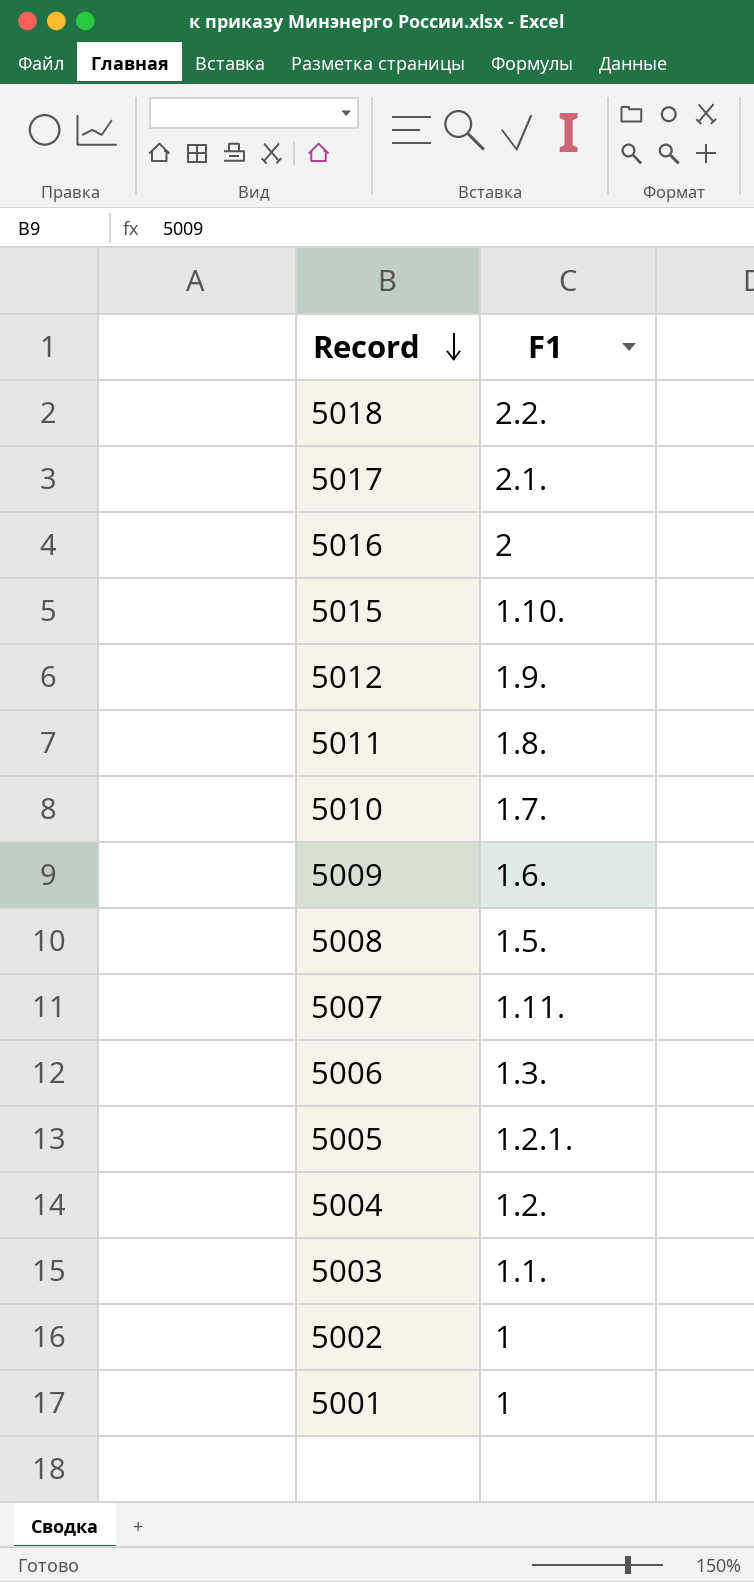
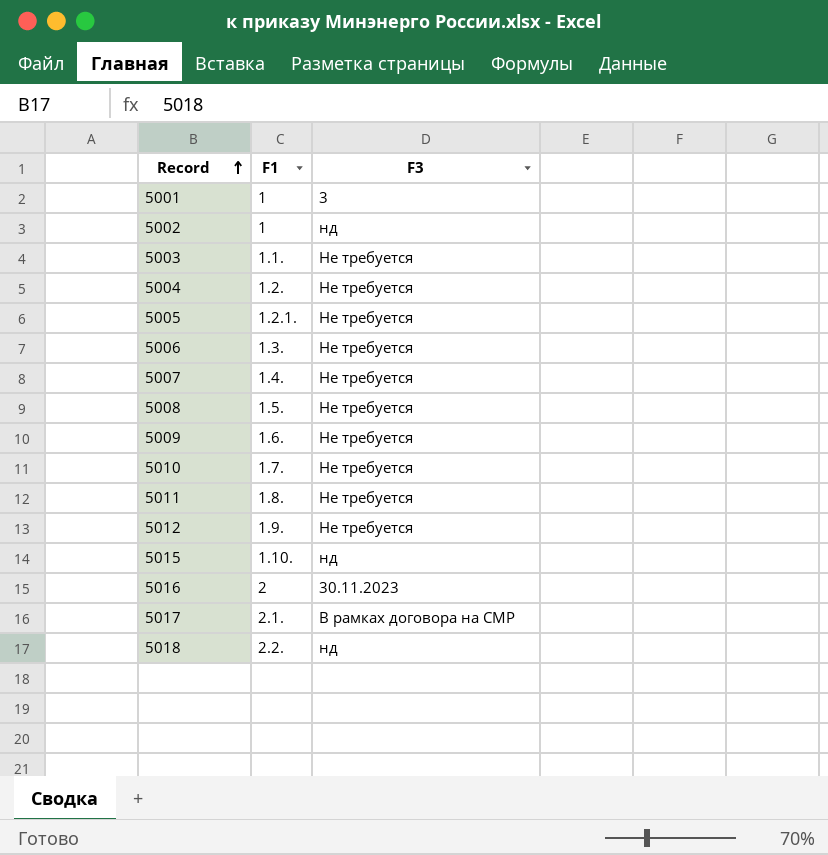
row order: Record descending -> Record ascending
column F3 | position: none -> 3
5007 | F1: 1.11. -> 1.4.

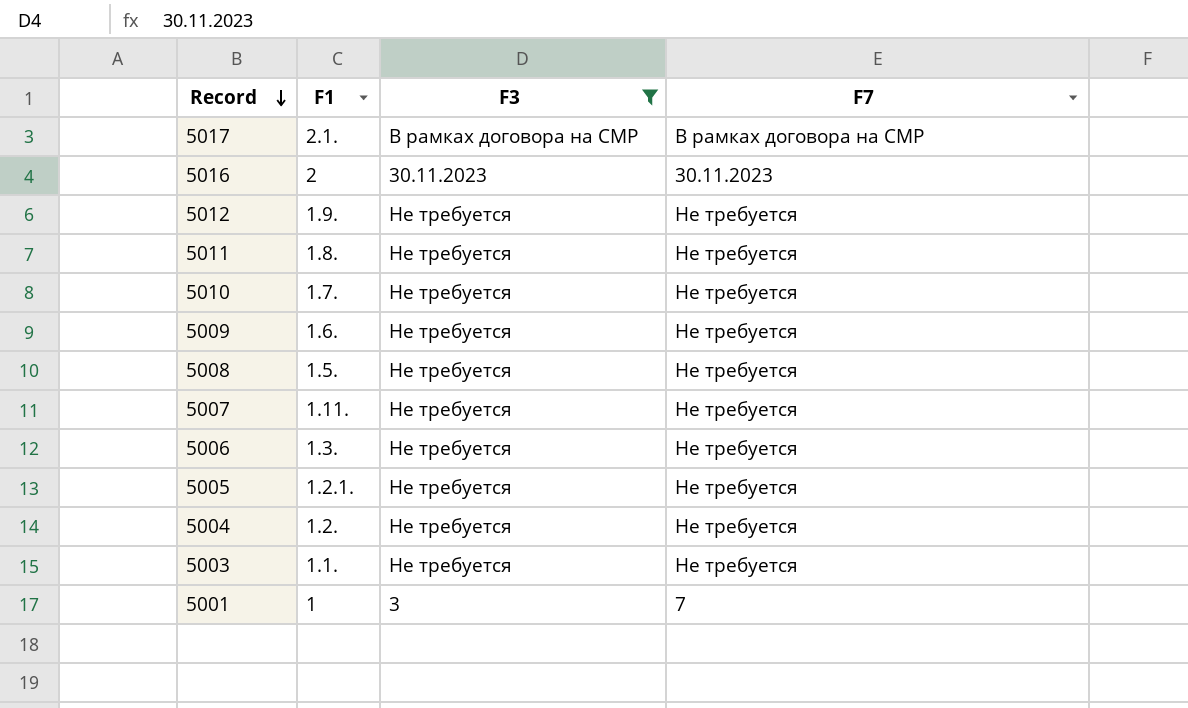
filter: none -> F3 != нд
row order: Record ascending -> Record descending
column F7 | position: none -> 4
5007 | F1: 1.4. -> 1.11.

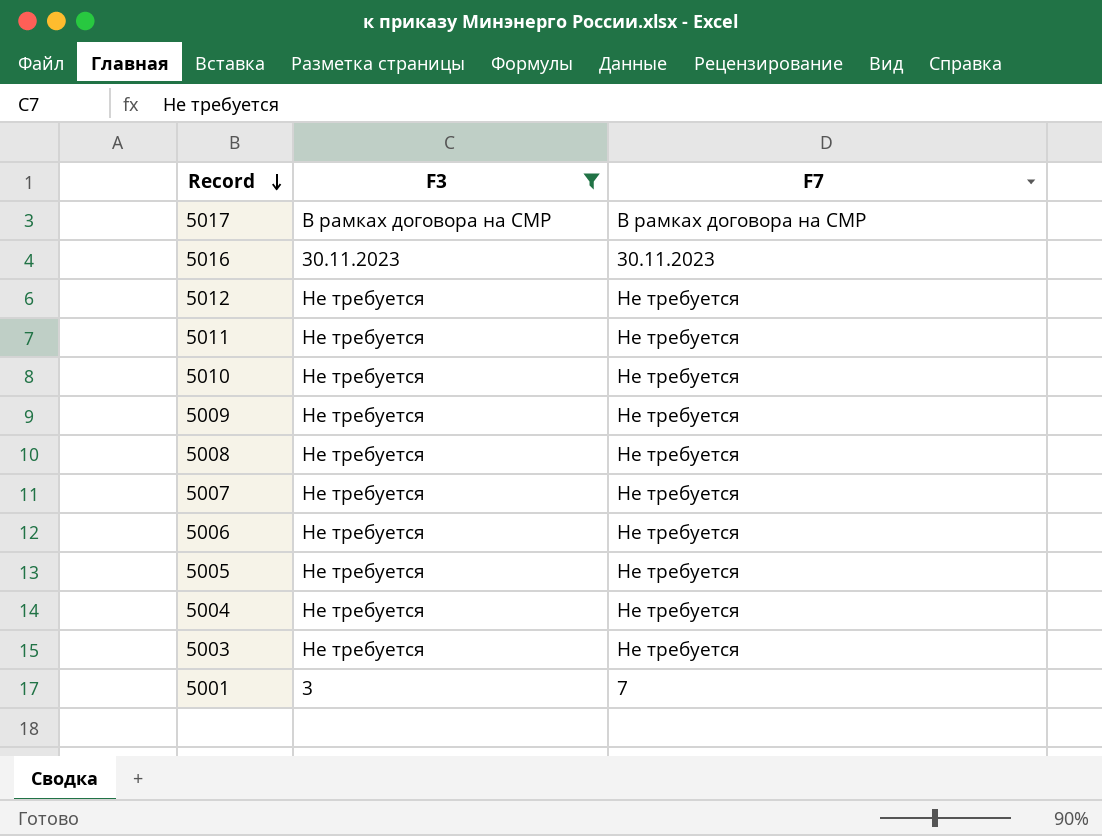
column F1 | position: 2 -> none

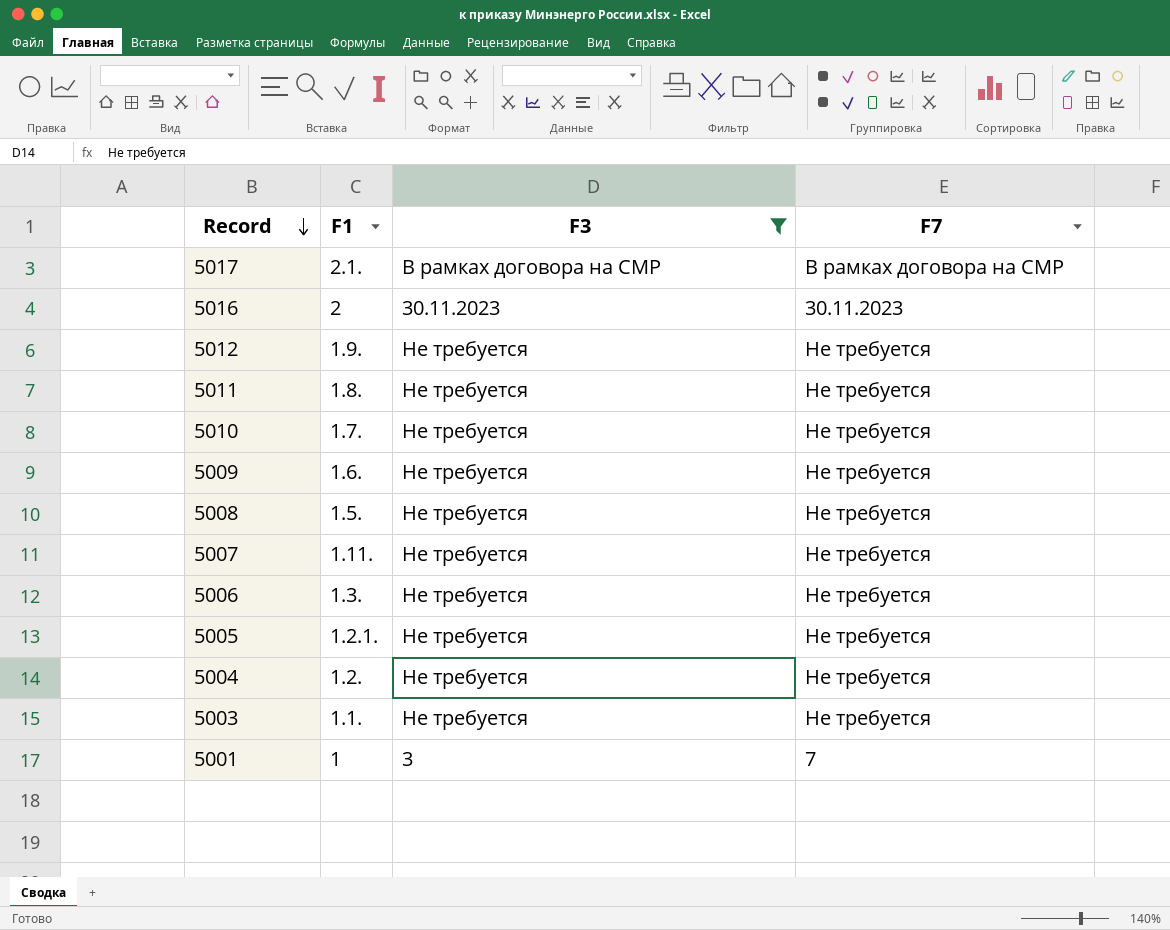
column F1 | position: none -> 2

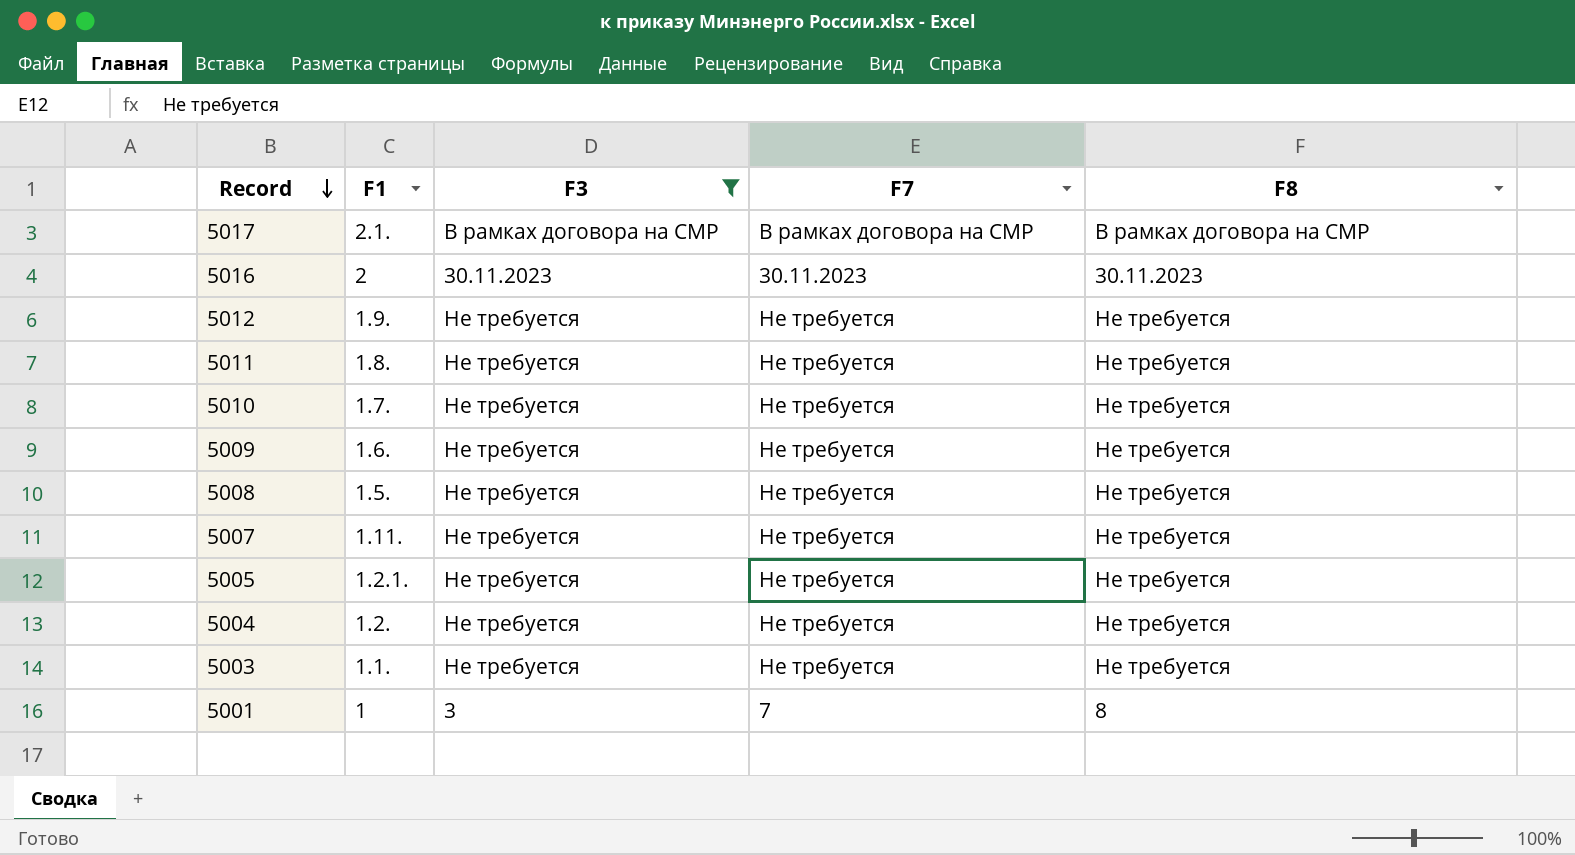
column F8 | position: none -> 5
row 5006: 1.3. | Не требуется | Не требуется -> none

